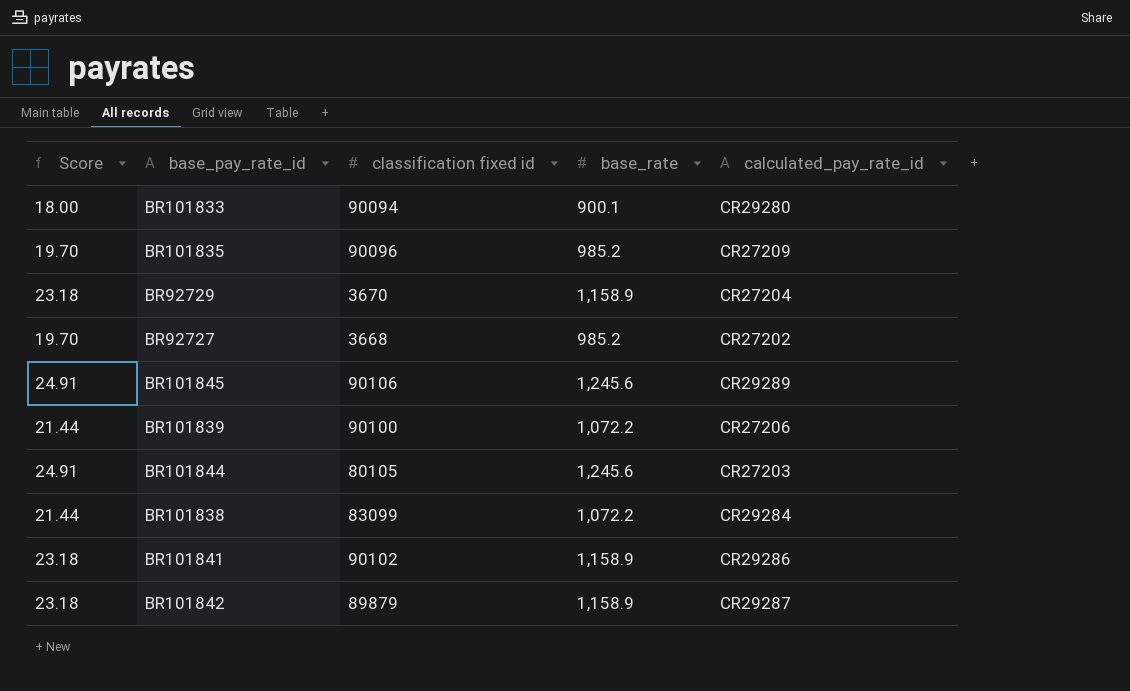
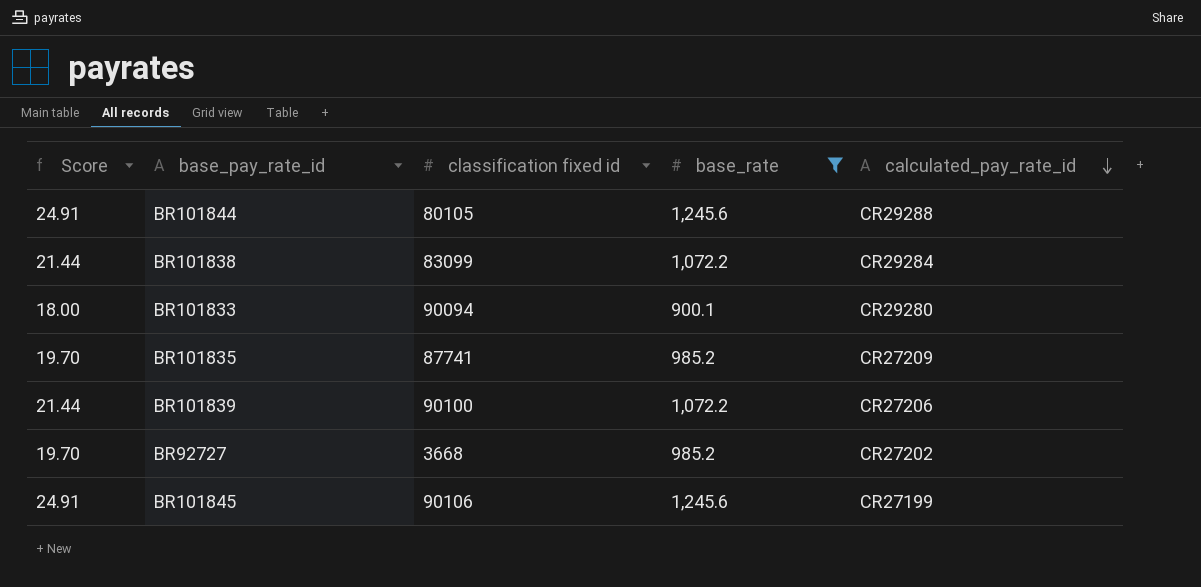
filter: none -> base_rate != 1,158.9
row order: none -> calculated_pay_rate_id descending
BR101844 | calculated_pay_rate_id: CR27203 -> CR29288
BR101835 | classification fixed id: 90096 -> 87741
BR101845 | calculated_pay_rate_id: CR29289 -> CR27199

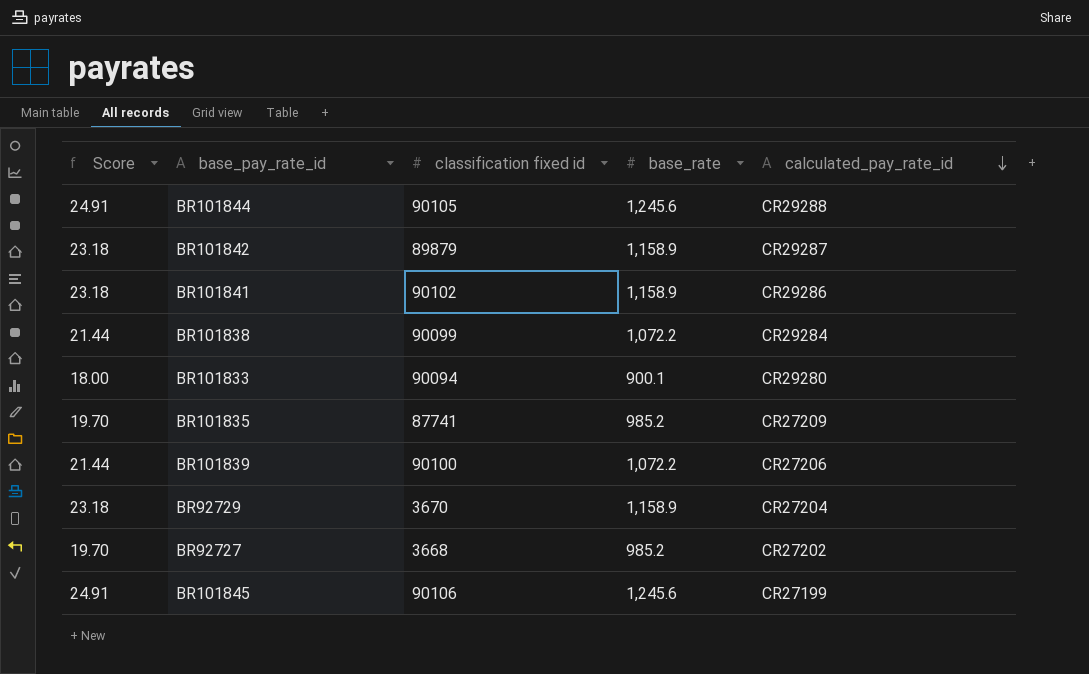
filter: base_rate != 1,158.9 -> none
BR101844 | classification fixed id: 80105 -> 90105
BR101838 | classification fixed id: 83099 -> 90099

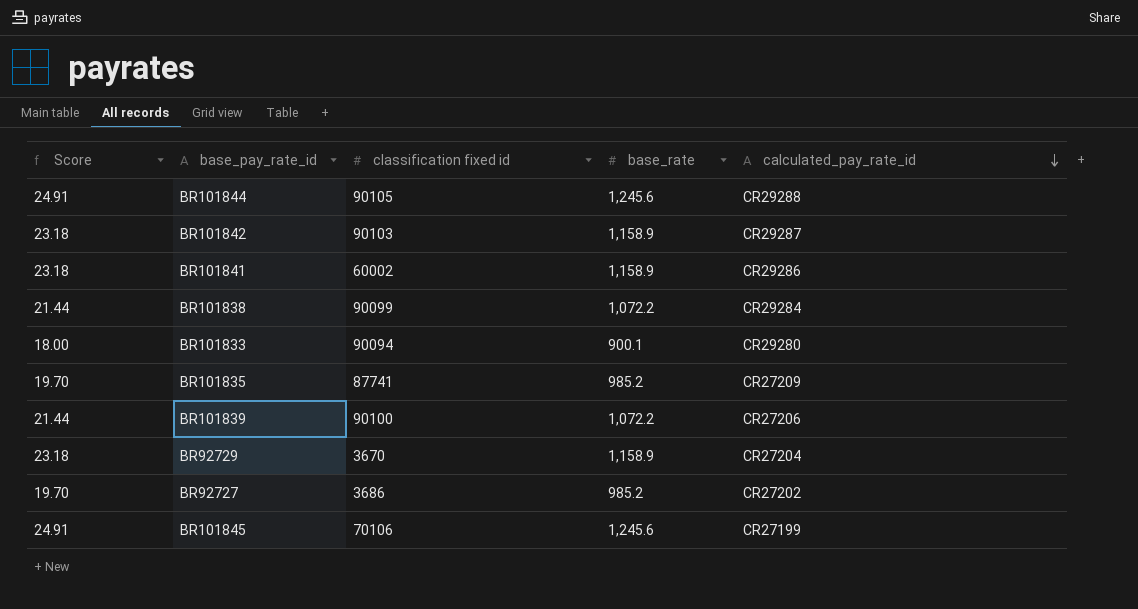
BR101842 | classification fixed id: 89879 -> 90103
BR101841 | classification fixed id: 90102 -> 60002
BR92727 | classification fixed id: 3668 -> 3686
BR101845 | classification fixed id: 90106 -> 70106

